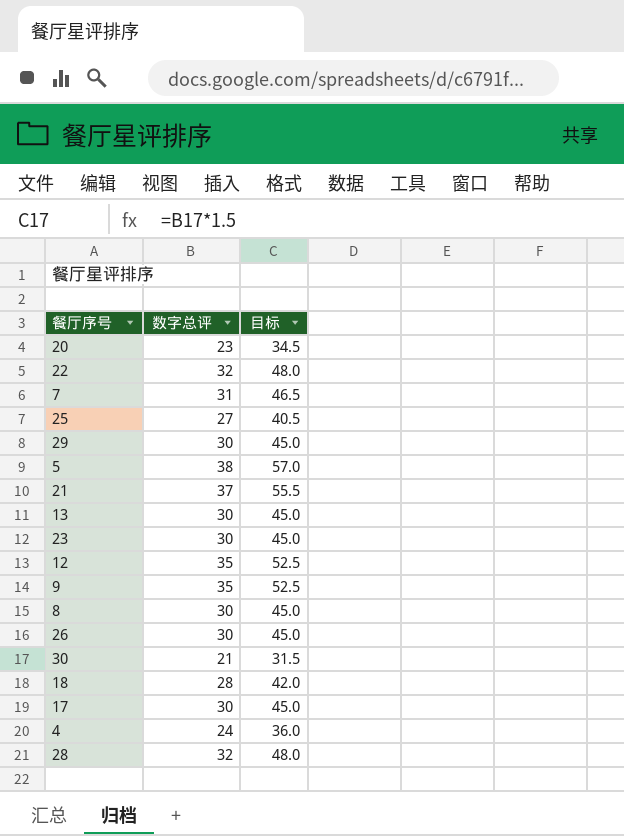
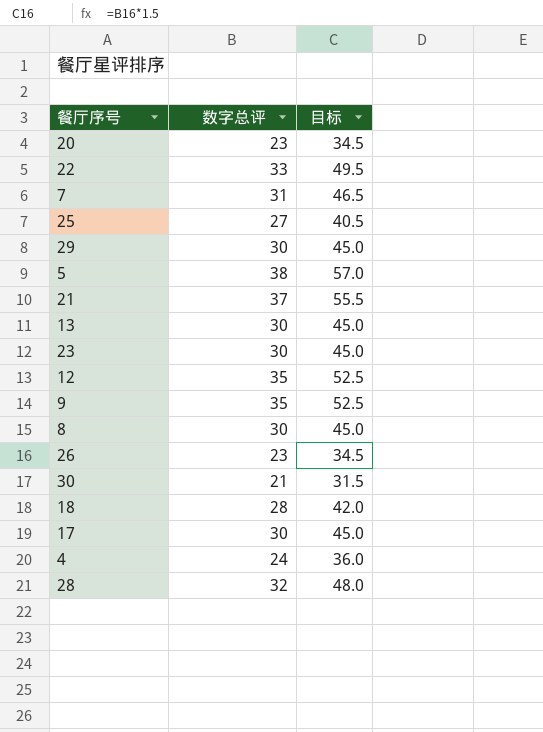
22 | 数字总评: 32 -> 33
22 | 目标: 48.0 -> 49.5
26 | 数字总评: 30 -> 23
26 | 目标: 45.0 -> 34.5

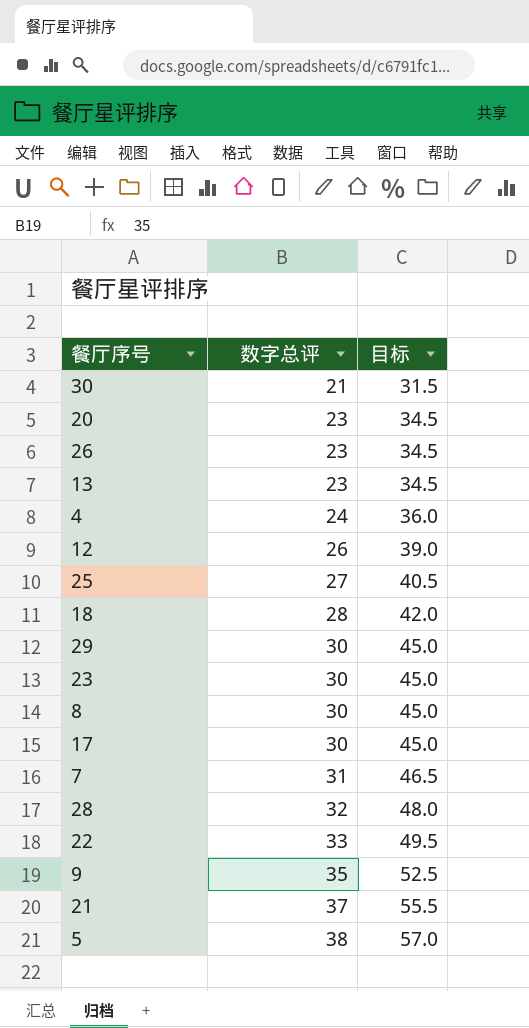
row order: none -> 数字总评 ascending
13 | 数字总评: 30 -> 23
13 | 目标: 45.0 -> 34.5
12 | 数字总评: 35 -> 26
12 | 目标: 52.5 -> 39.0

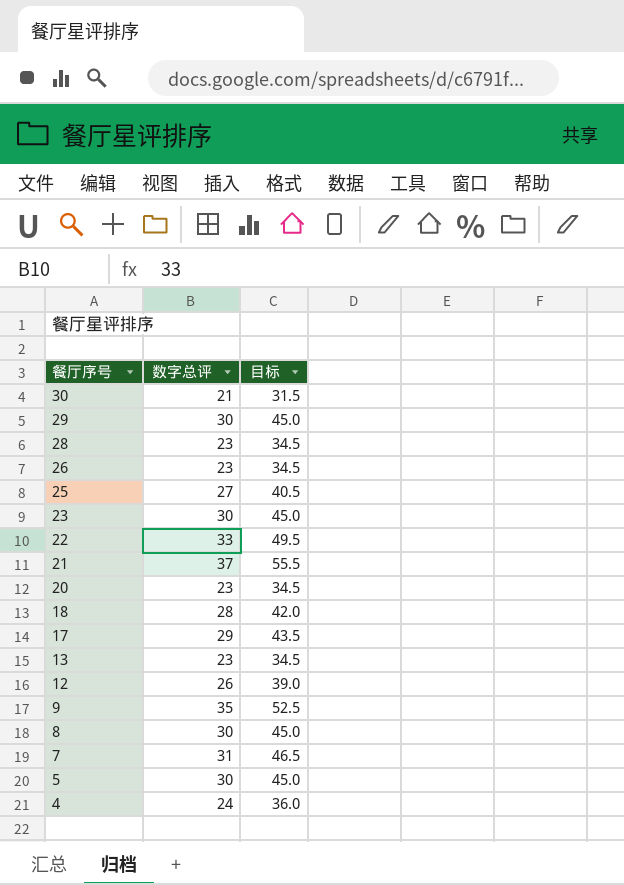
row order: 数字总评 ascending -> 餐厅序号 descending
28 | 数字总评: 32 -> 23
28 | 目标: 48.0 -> 34.5
17 | 数字总评: 30 -> 29
17 | 目标: 45.0 -> 43.5
5 | 数字总评: 38 -> 30
5 | 目标: 57.0 -> 45.0

